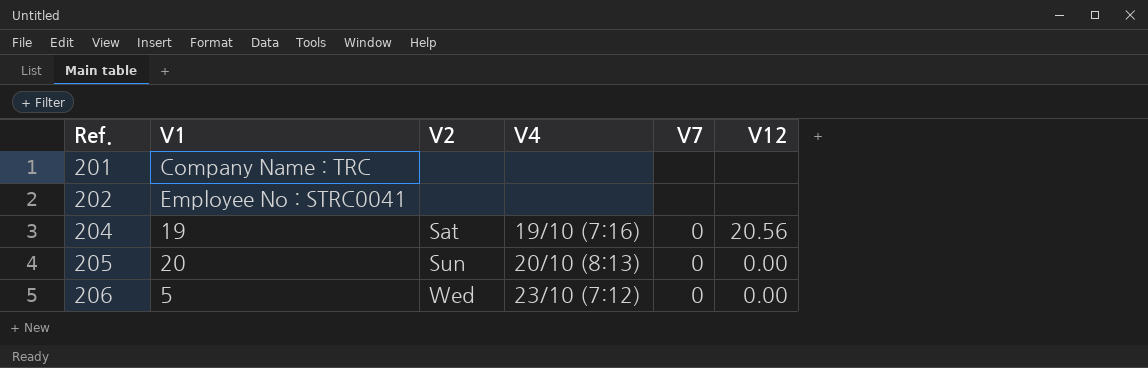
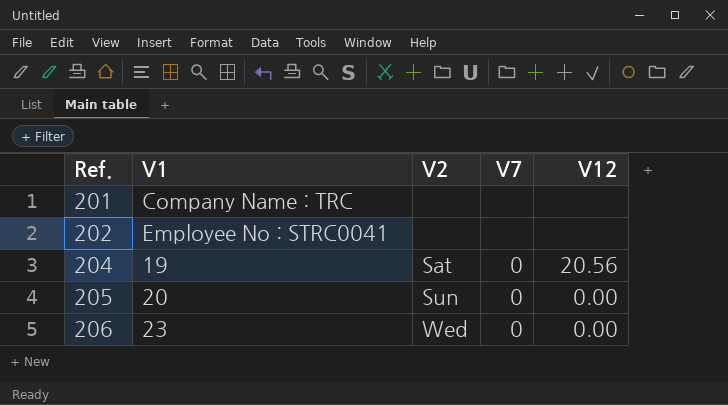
column V4 | position: 4 -> none
206 | V1: 5 -> 23

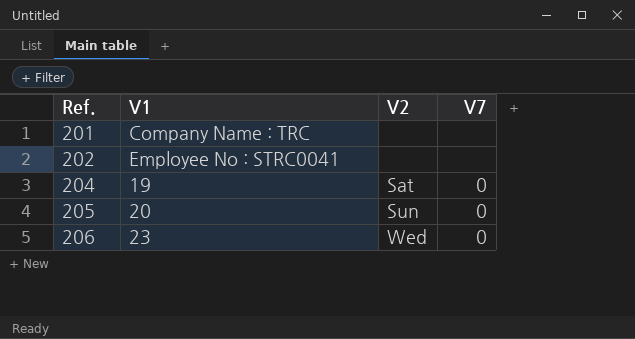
column V12 | position: 5 -> none

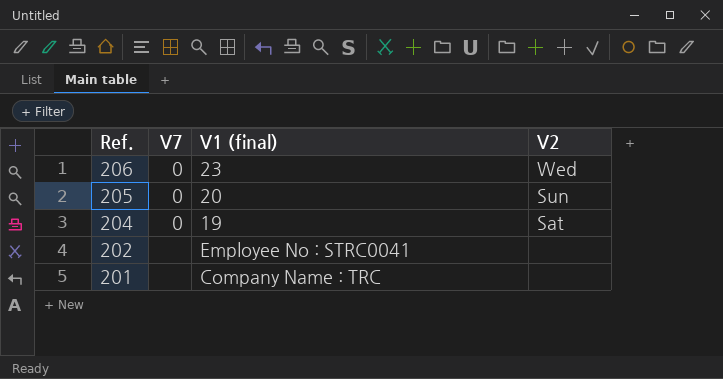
row order: Ref. ascending -> Ref. descending
column V7 | position: 4 -> 2
column name: V1 -> V1 (final)

